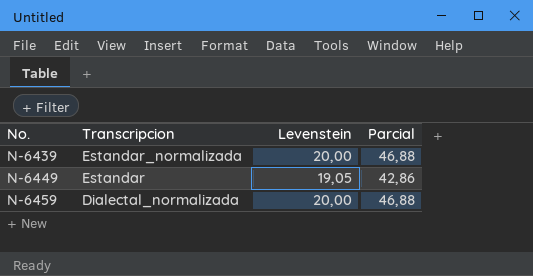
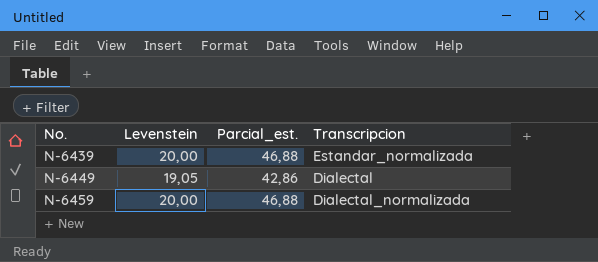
column name: Parcial -> Parcial_est.
column Transcripcion | position: 2 -> 4
N-6449 | Transcripcion: Estandar -> Dialectal

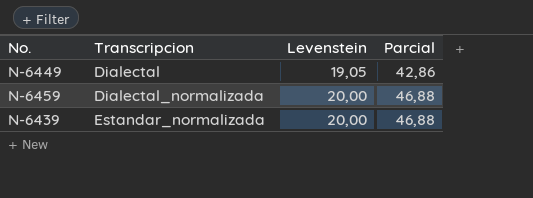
row order: No. ascending -> Transcripcion ascending
column Transcripcion | position: 4 -> 2
column name: Parcial_est. -> Parcial

